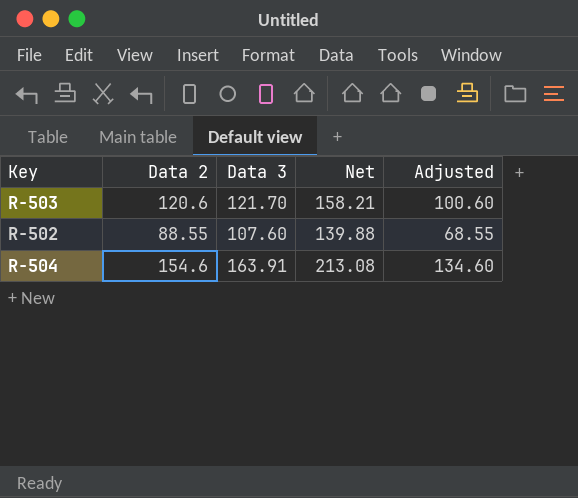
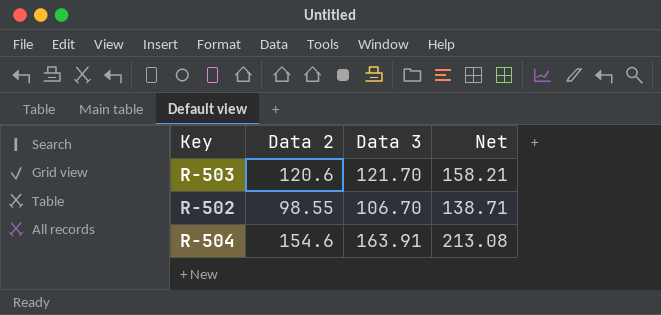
column Adjusted | formula: [Data 2] - 20 -> none
R-502 | Data 2: 88.55 -> 98.55
R-502 | Data 3: 107.60 -> 106.70
R-502 | Net: 139.88 -> 138.71

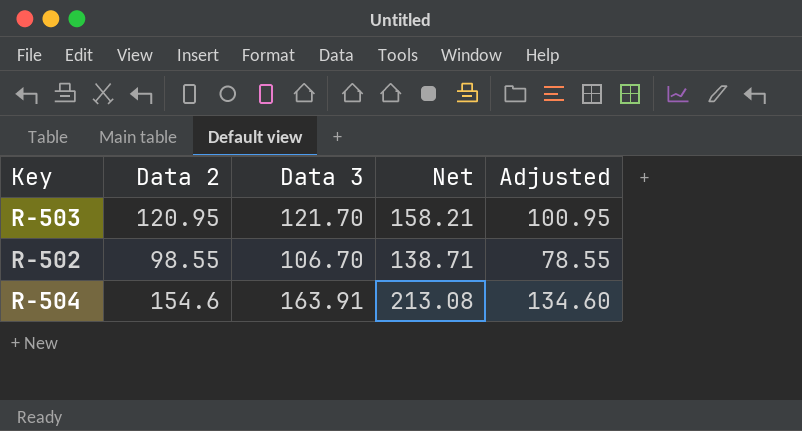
column Adjusted | formula: none -> [Data 2] - 20
R-503 | Data 2: 120.6 -> 120.95

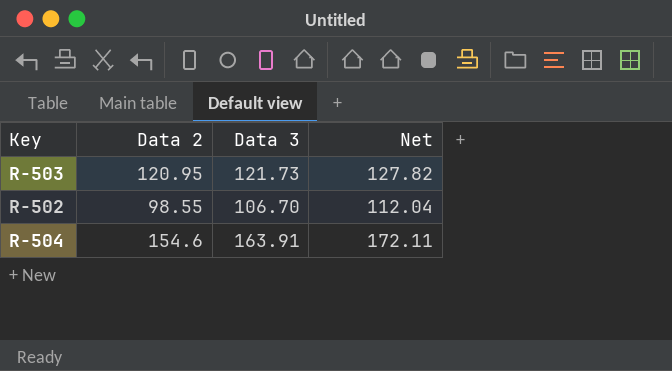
column Adjusted | formula: [Data 2] - 20 -> none
column Net | formula: [Data 3] * 1.3 -> [Data 3] * 1.05
R-503 | Data 3: 121.70 -> 121.73

